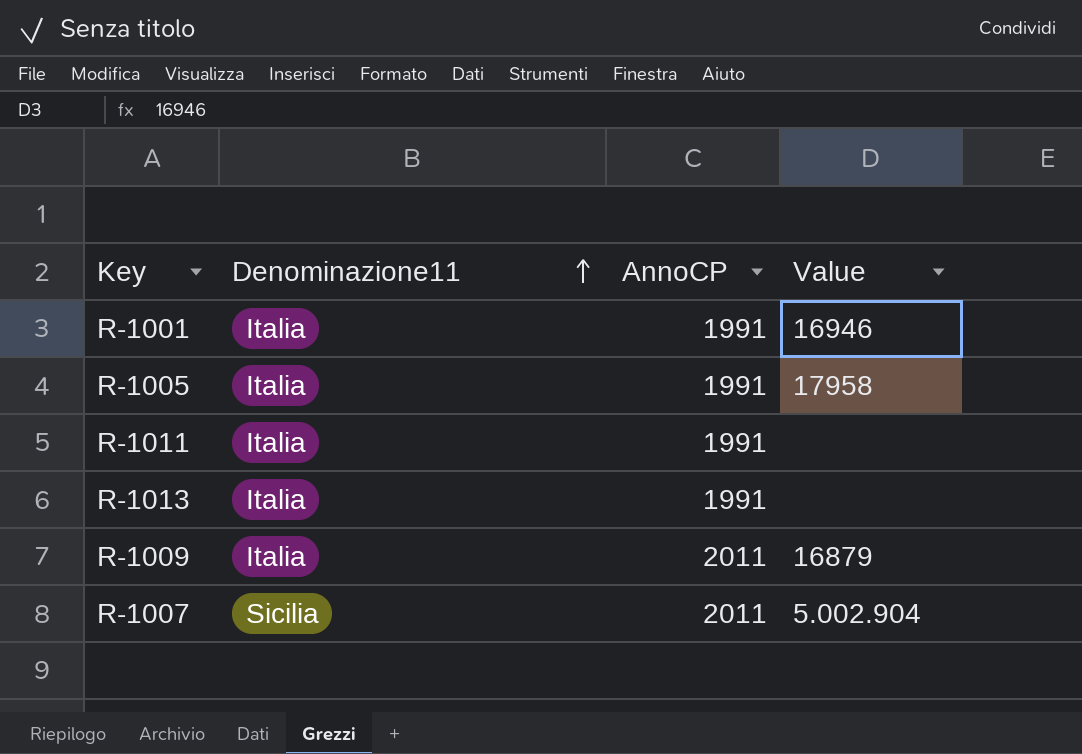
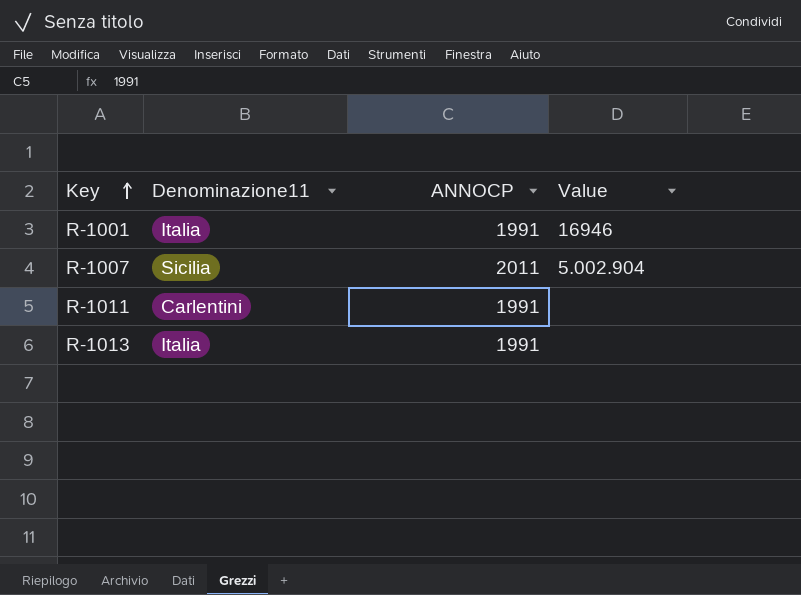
row order: Denominazione11 ascending -> Key ascending
column name: AnnoCP -> ANNOCP
row R-1005: Italia | 1991 | 17958 -> none
row R-1009: Italia | 2011 | 16879 -> none
R-1011 | Denominazione11: Italia -> Carlentini

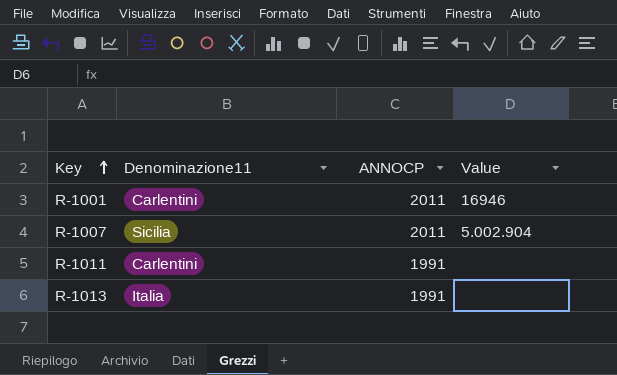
R-1001 | Denominazione11: Italia -> Carlentini
R-1001 | ANNOCP: 1991 -> 2011

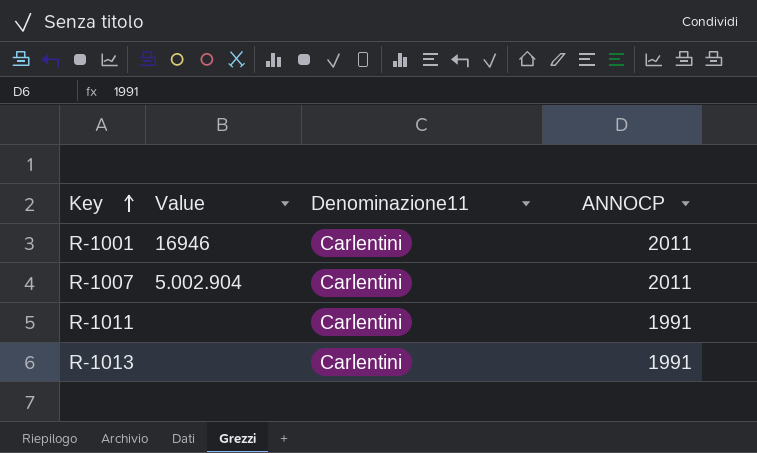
column Value | position: 4 -> 2
R-1007 | Denominazione11: Sicilia -> Carlentini
R-1013 | Denominazione11: Italia -> Carlentini

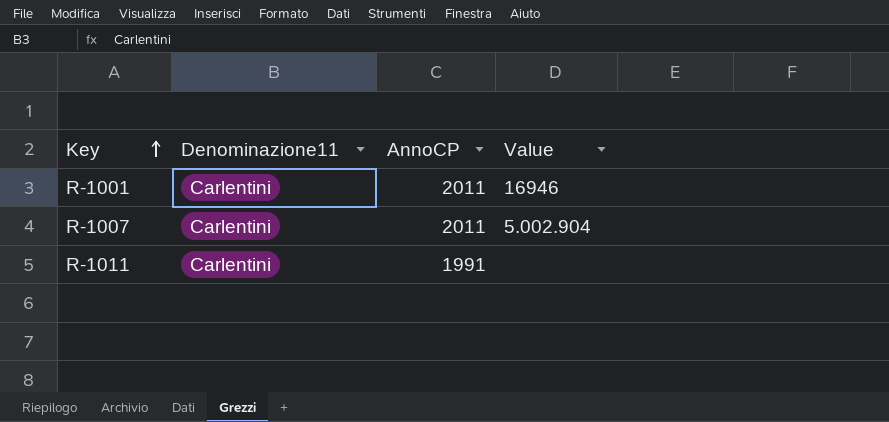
column name: ANNOCP -> AnnoCP
column Value | position: 2 -> 4
row R-1013: none | Carlentini | 1991 -> none

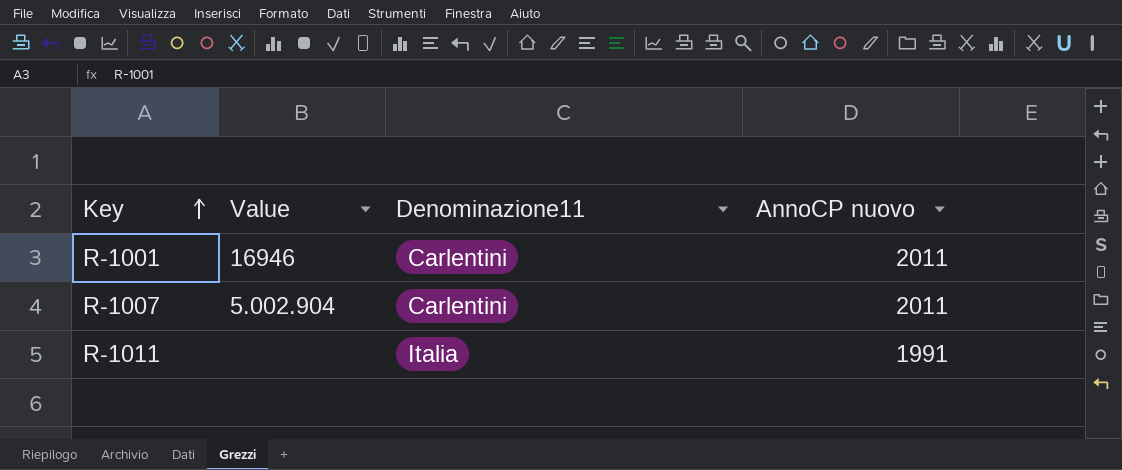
column Value | position: 4 -> 2
column name: AnnoCP -> AnnoCP nuovo
R-1011 | Denominazione11: Carlentini -> Italia

